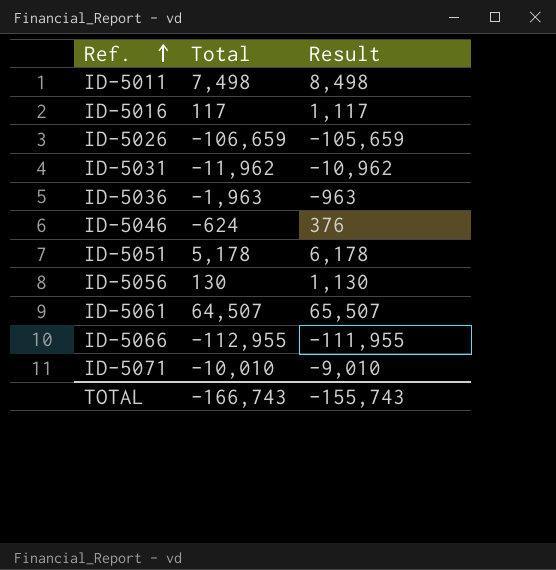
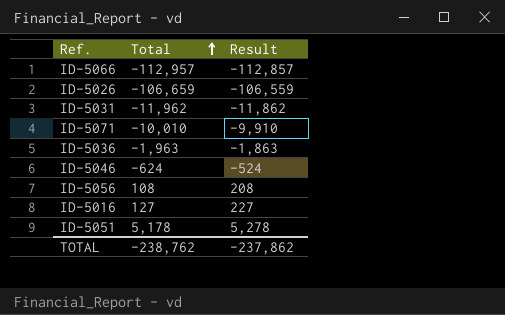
row order: Ref. ascending -> Total ascending
column Result | formula: [Total] + 1000 -> [Total] + 100
row ID-5011: 7,498 | 8,498 -> none
row ID-5061: 64,507 | 65,507 -> none
ID-5066 | Total: -112,955 -> -112,957
ID-5056 | Total: 130 -> 108
ID-5016 | Total: 117 -> 127
TOTAL | Total: -166,743 -> -238,762
TOTAL | Result: -155,743 -> -237,862

